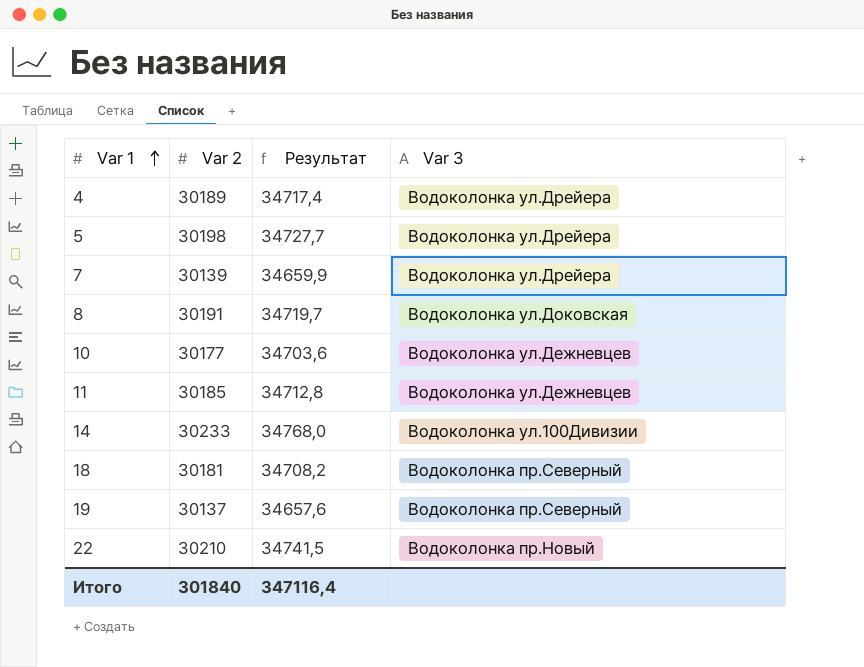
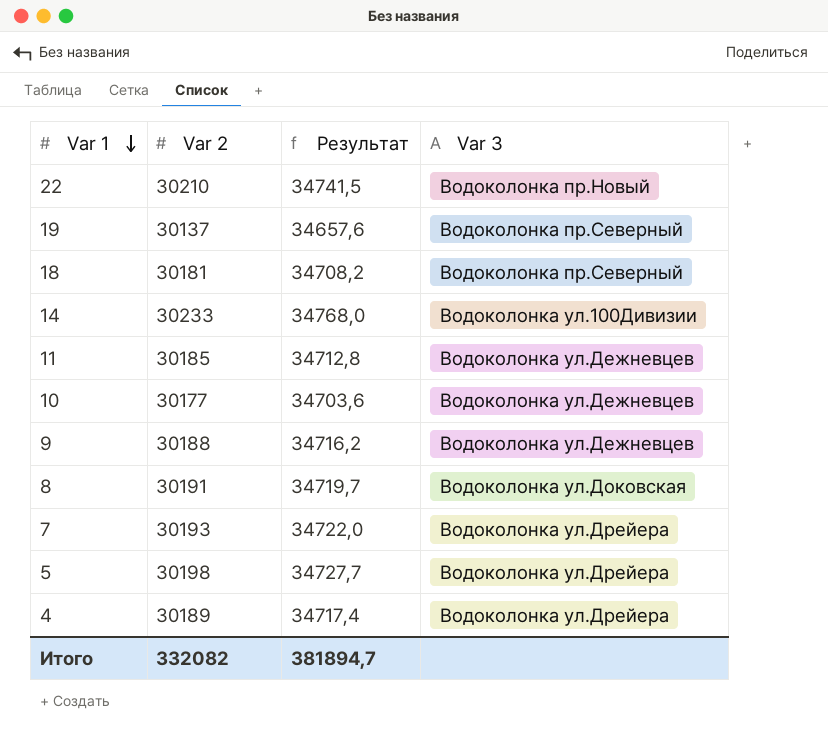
row order: Var 1 ascending -> Var 1 descending
row 9: none -> 30188 | 34716,2 | Водоколонка ул.Дежневцев
7 | Var 2: 30139 -> 30193
7 | Результат: 34659,9 -> 34722,0
Итого | Var 2: 301840 -> 332082
Итого | Результат: 347116,4 -> 381894,7

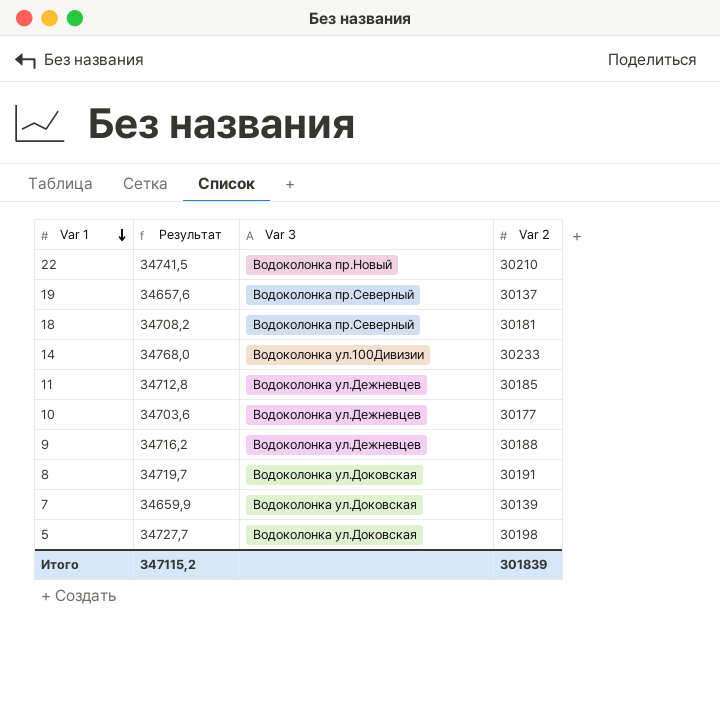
column Var 2 | position: 2 -> 4
row 4: 30189 | 34717,4 | Водоколонка ул.Дрейера -> none
7 | Результат: 34722,0 -> 34659,9
7 | Var 3: Водоколонка ул.Дрейера -> Водоколонка ул.Доковская
7 | Var 2: 30193 -> 30139
5 | Var 3: Водоколонка ул.Дрейера -> Водоколонка ул.Доковская
Итого | Результат: 381894,7 -> 347115,2
Итого | Var 2: 332082 -> 301839

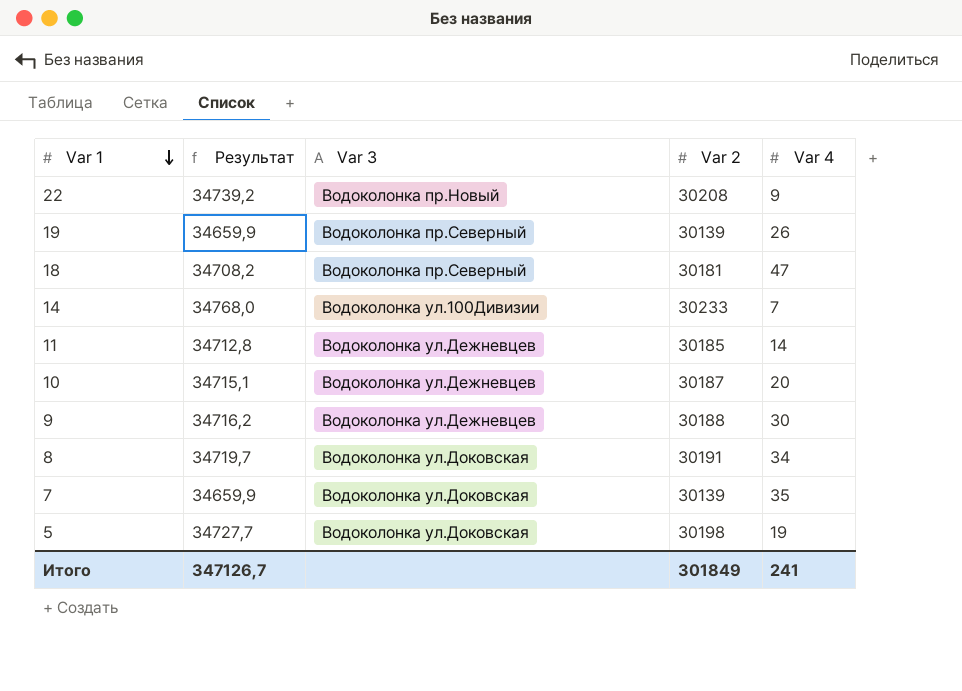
column Var 4 | position: none -> 5
22 | Результат: 34741,5 -> 34739,2
22 | Var 2: 30210 -> 30208
19 | Результат: 34657,6 -> 34659,9
19 | Var 2: 30137 -> 30139
10 | Результат: 34703,6 -> 34715,1
10 | Var 2: 30177 -> 30187
Итого | Результат: 347115,2 -> 347126,7
Итого | Var 2: 301839 -> 301849

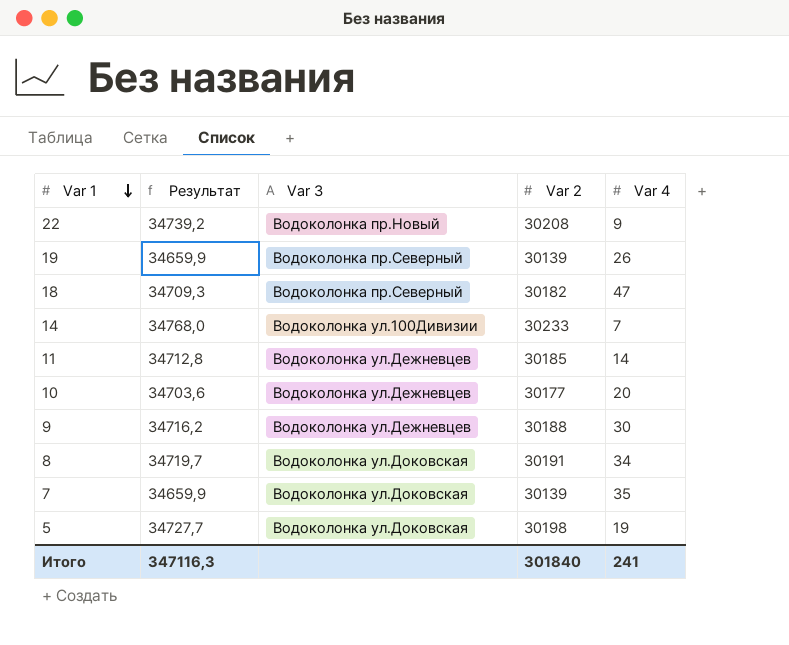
18 | Результат: 34708,2 -> 34709,3
18 | Var 2: 30181 -> 30182
10 | Результат: 34715,1 -> 34703,6
10 | Var 2: 30187 -> 30177
Итого | Результат: 347126,7 -> 347116,3
Итого | Var 2: 301849 -> 301840

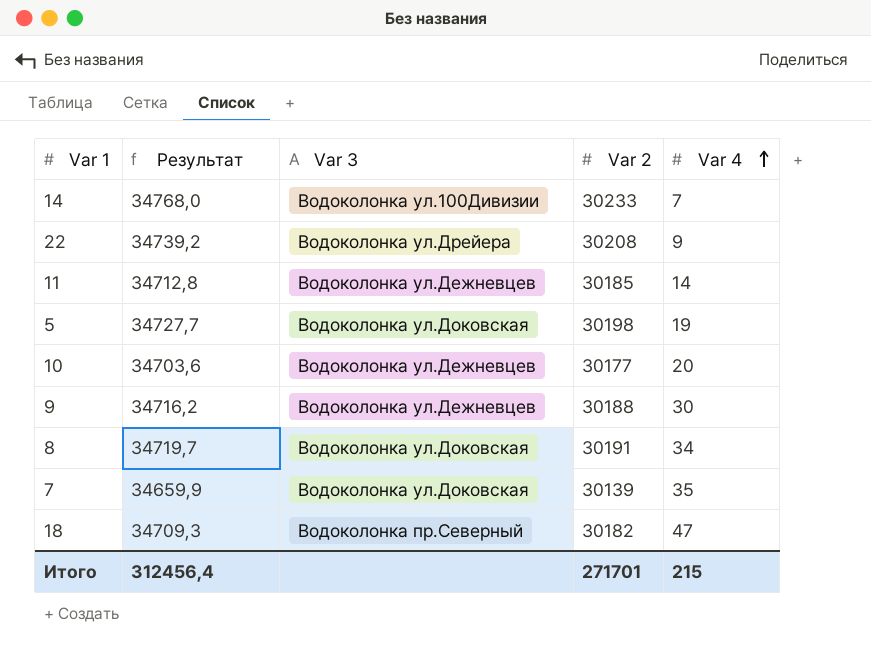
row order: Var 1 descending -> Var 4 ascending
row 19: 34659,9 | Водоколонка пр.Северный | 30139 | 26 -> none
22 | Var 3: Водоколонка пр.Новый -> Водоколонка ул.Дрейера
Итого | Результат: 347116,3 -> 312456,4
Итого | Var 2: 301840 -> 271701
Итого | Var 4: 241 -> 215

